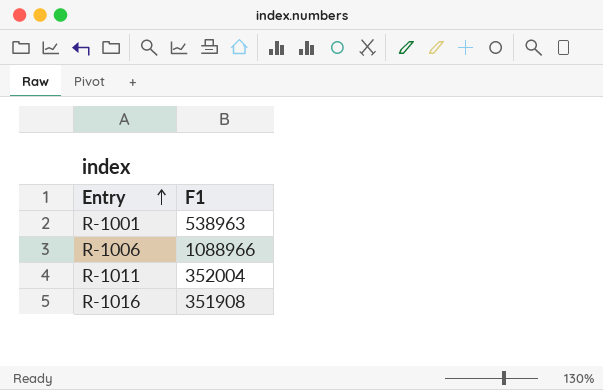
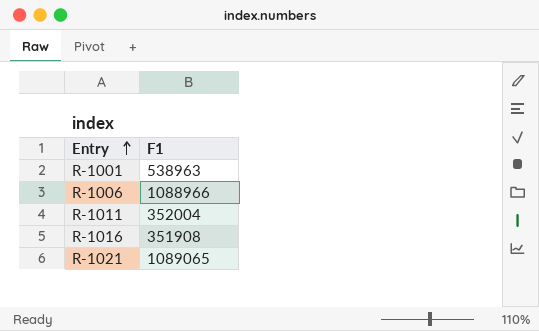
row R-1021: none -> 1089065

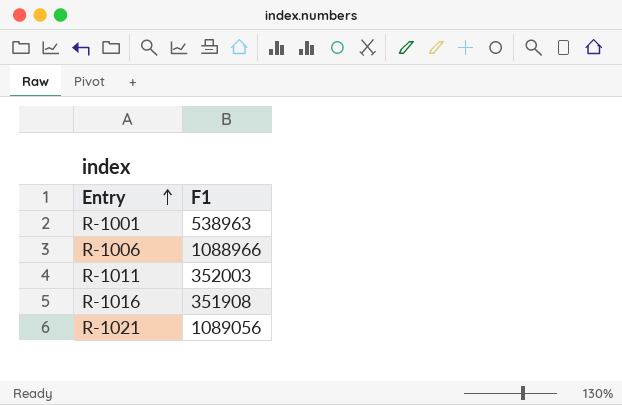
R-1011 | F1: 352004 -> 352003
R-1021 | F1: 1089065 -> 1089056

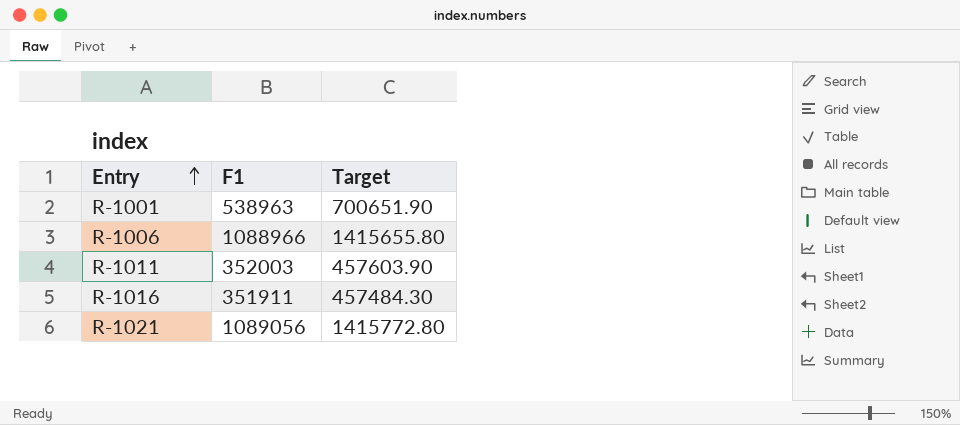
column Target | formula: none -> [F1] * 1.3
R-1016 | F1: 351908 -> 351911

